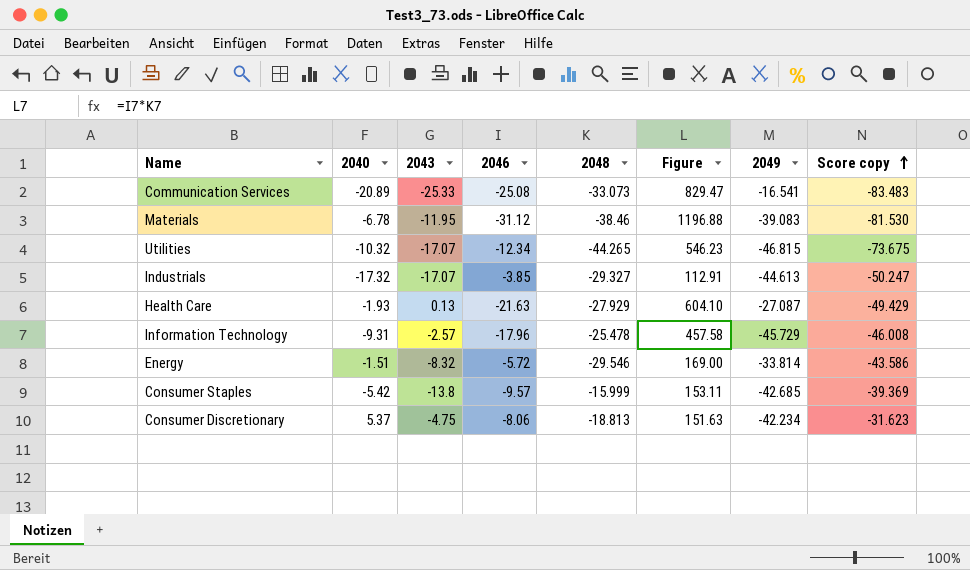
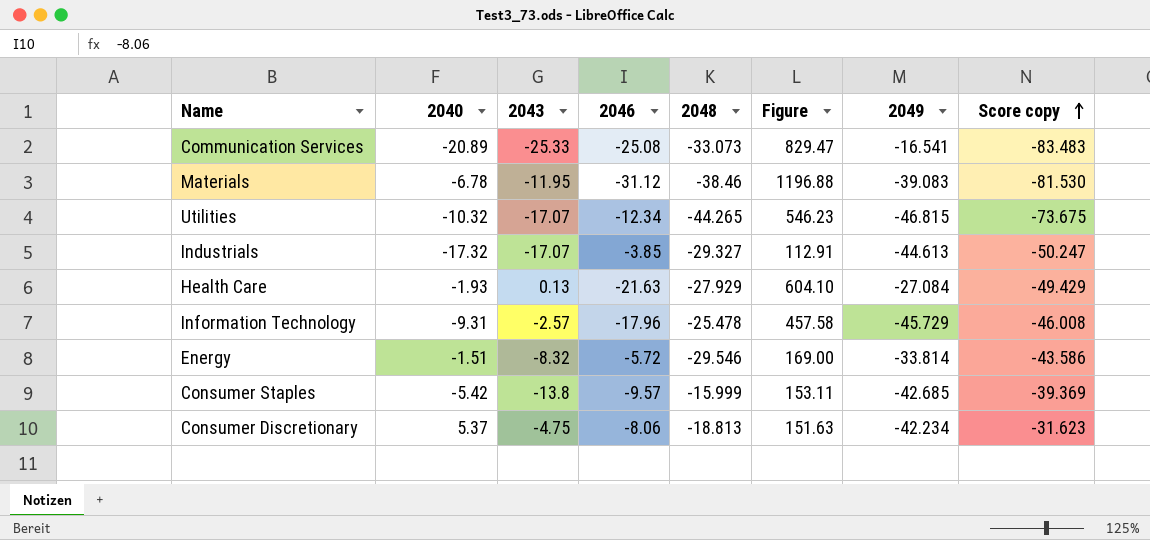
Health Care | 2049: -27.087 -> -27.084

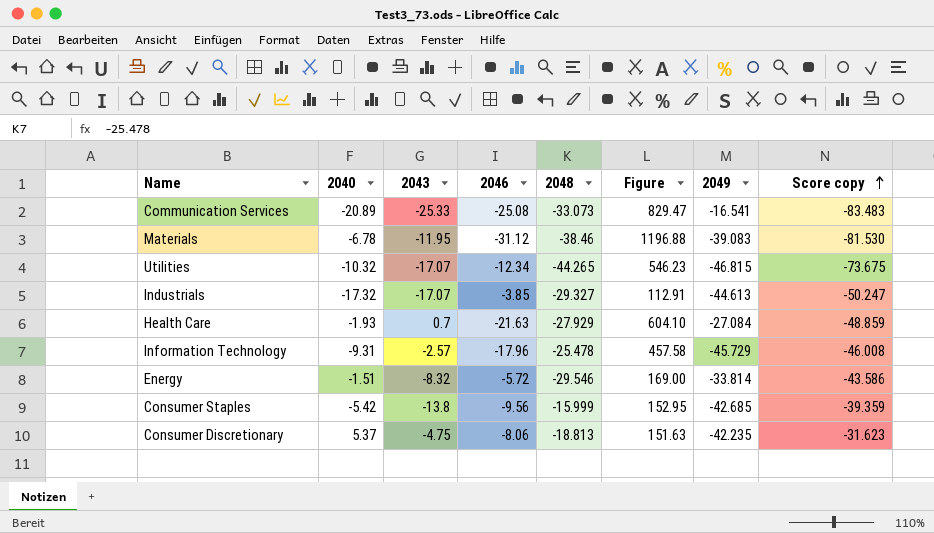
Health Care | 2043: 0.13 -> 0.7
Health Care | Score copy: -49.429 -> -48.859
Consumer Staples | 2046: -9.57 -> -9.56
Consumer Staples | Figure: 153.11 -> 152.95
Consumer Staples | Score copy: -39.369 -> -39.359
Consumer Discretionary | 2049: -42.234 -> -42.235

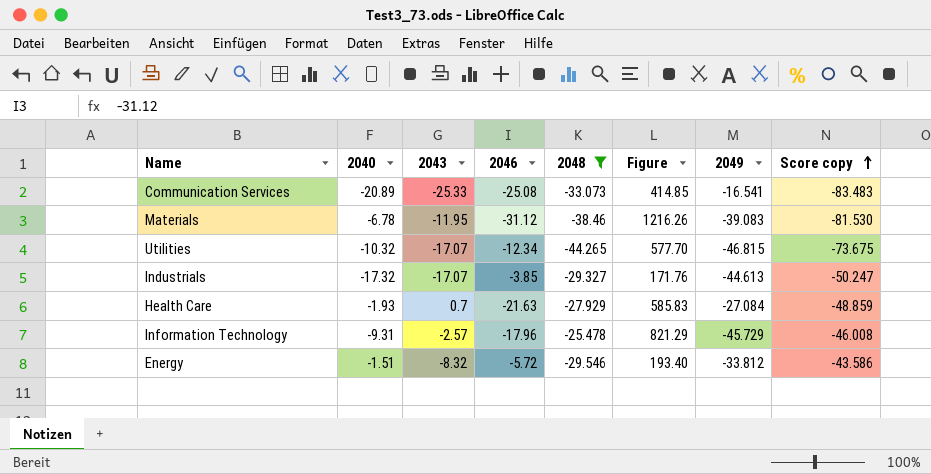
filter: none -> 2048 <= -25.478
column Figure | formula: [2046] * [2048] -> [2046] * [2049]
Energy | 2049: -33.814 -> -33.812

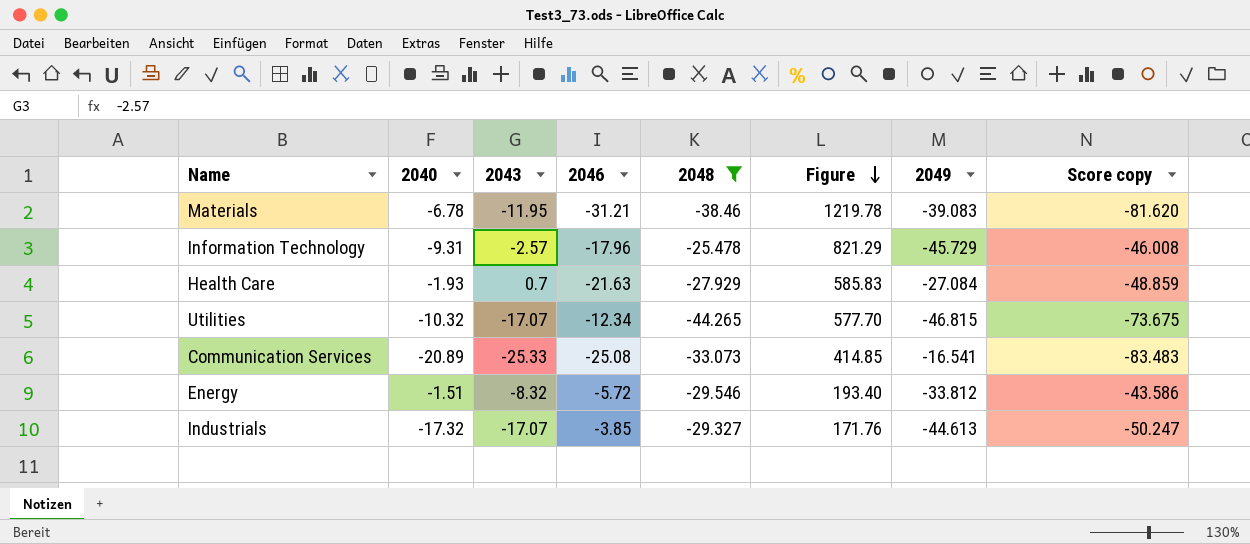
row order: Score copy ascending -> Figure descending
Materials | 2046: -31.12 -> -31.21
Materials | Figure: 1216.26 -> 1219.78
Materials | Score copy: -81.530 -> -81.620

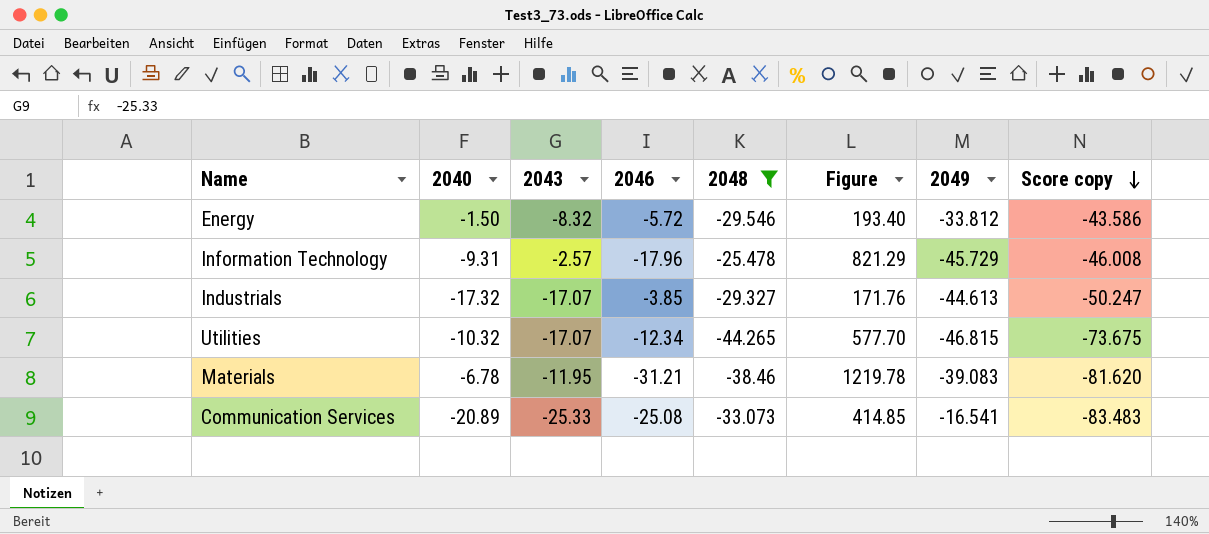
row order: Figure descending -> Score copy descending
row Health Care: -1.93 | 0.7 | -21.63 | -27.929 | 585.83 | -27.084 | -48.859 -> none
Energy | 2040: -1.51 -> -1.50

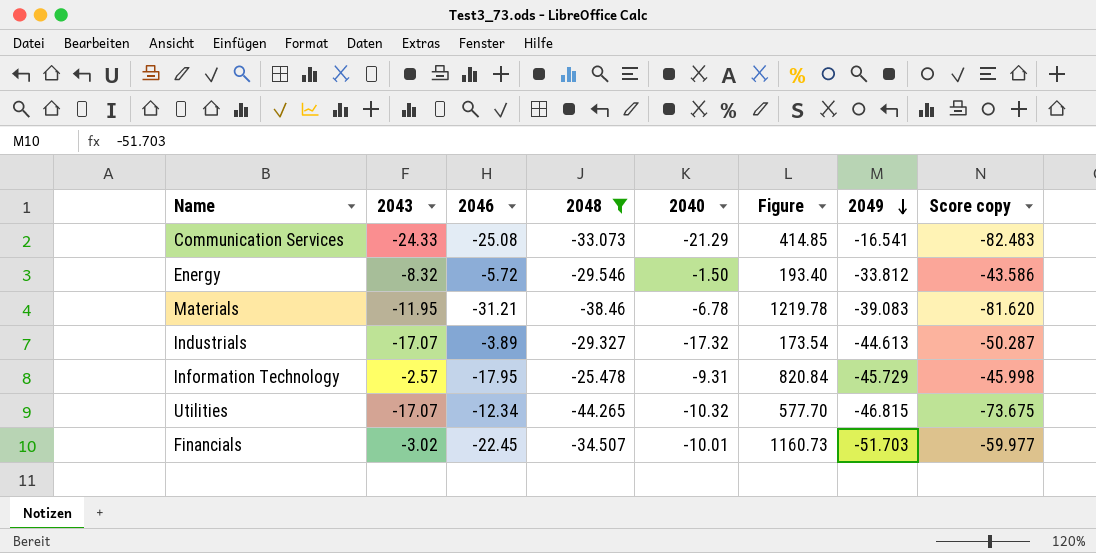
row order: Score copy descending -> 2049 descending
column 2040 | position: 2 -> 5
Communication Services | 2043: -25.33 -> -24.33
Communication Services | 2040: -20.89 -> -21.29
Communication Services | Score copy: -83.483 -> -82.483
Industrials | 2046: -3.85 -> -3.89
Industrials | Figure: 171.76 -> 173.54
Industrials | Score copy: -50.247 -> -50.287
Information Technology | 2046: -17.96 -> -17.95
Information Technology | Figure: 821.29 -> 820.84
Information Technology | Score copy: -46.008 -> -45.998
row Financials: none -> -3.02 | -22.45 | -34.507 | -10.01 | 1160.73 | -51.703 | -59.977

